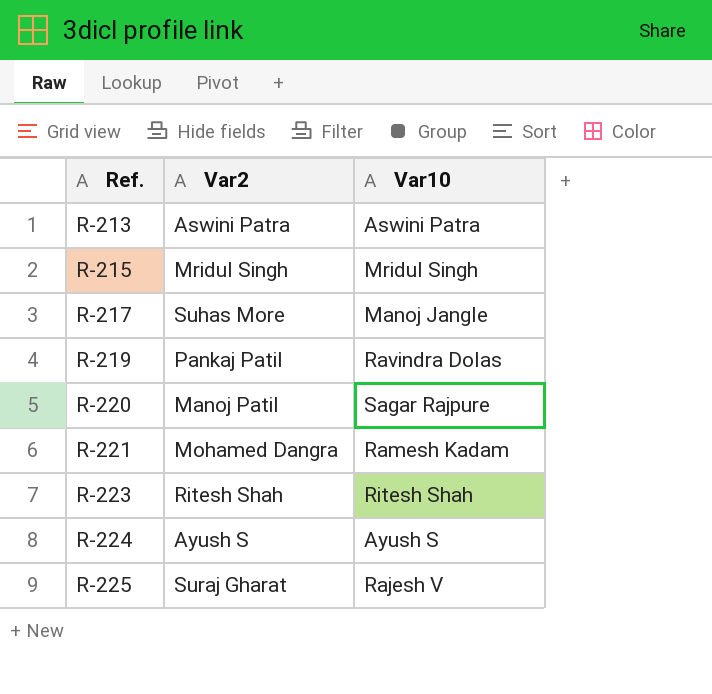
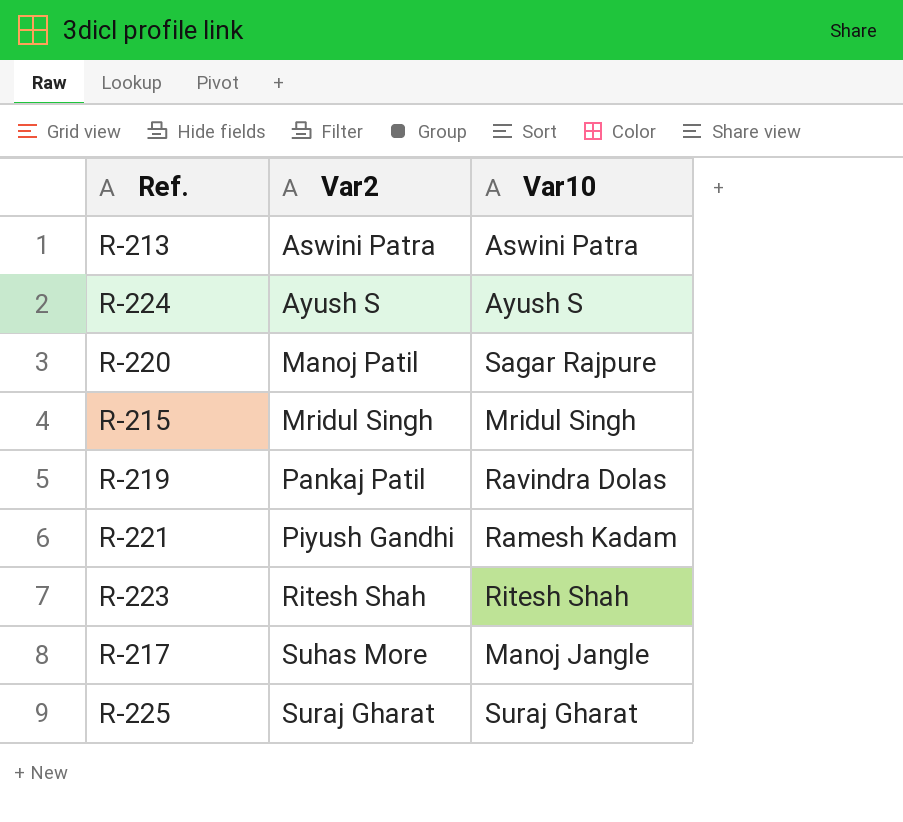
row order: Ref. ascending -> Var2 ascending
R-221 | Var2: Mohamed Dangra -> Piyush Gandhi
R-225 | Var10: Rajesh V -> Suraj Gharat

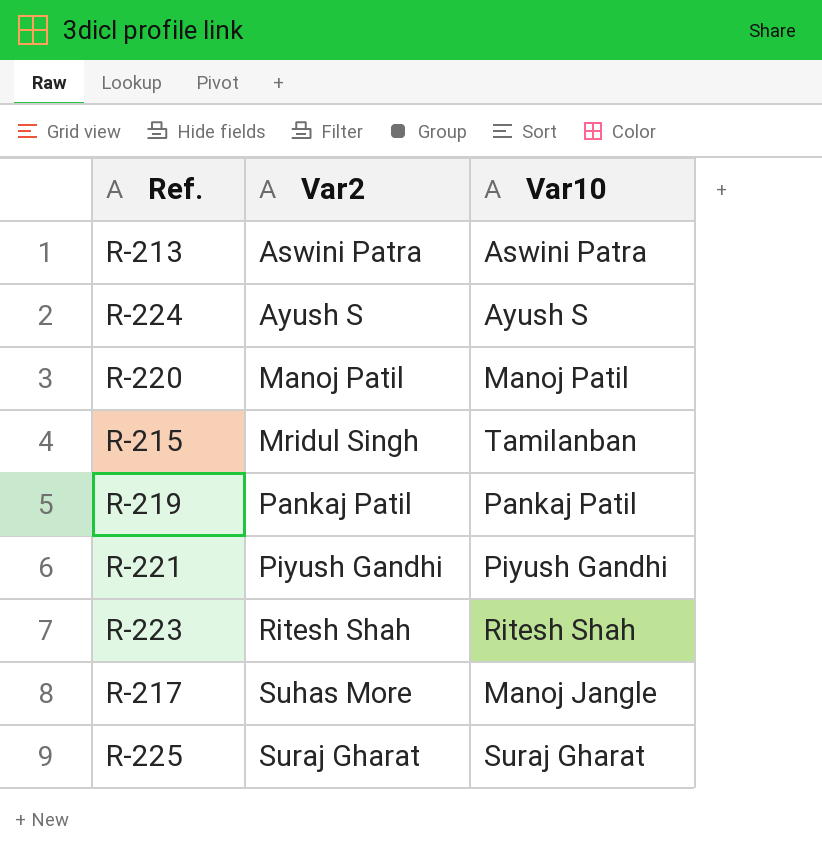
R-220 | Var10: Sagar Rajpure -> Manoj Patil
R-215 | Var10: Mridul Singh -> Tamilanban
R-219 | Var10: Ravindra Dolas -> Pankaj Patil
R-221 | Var10: Ramesh Kadam -> Piyush Gandhi

